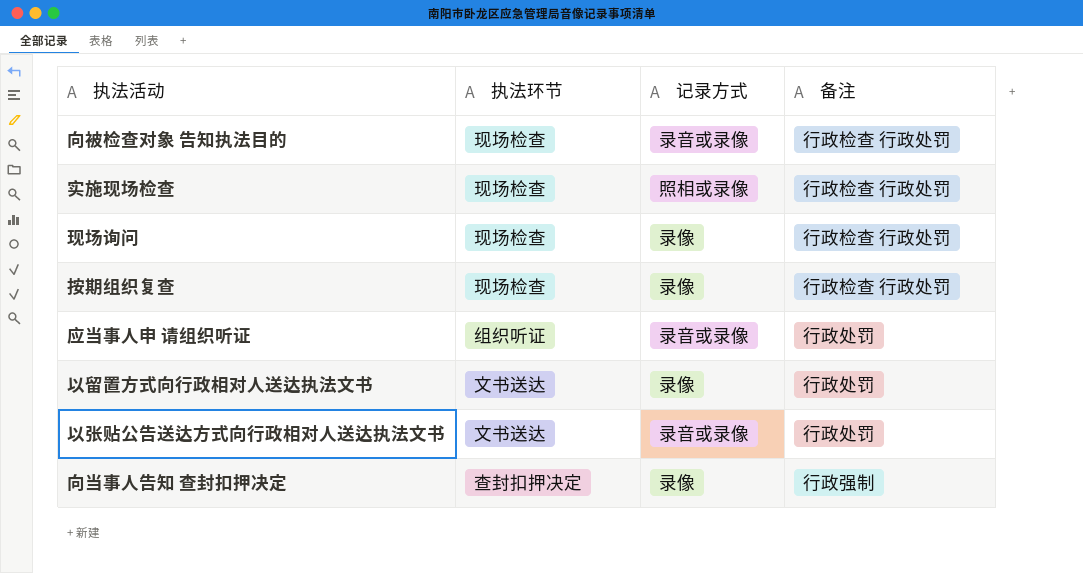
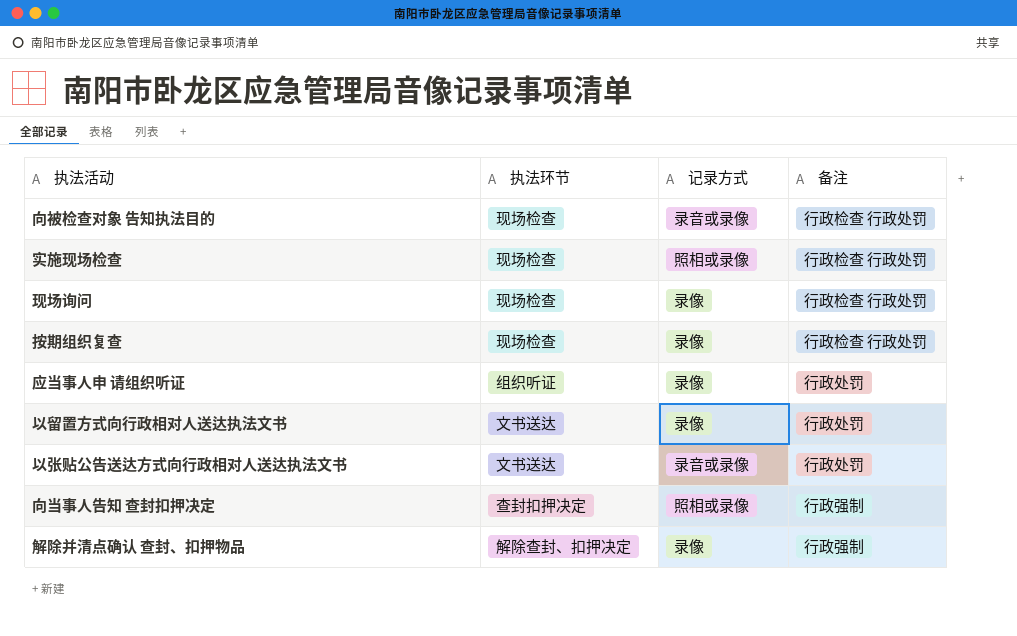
应当事人申 请组织听证 | 记录方式: 录音或录像 -> 录像
向当事人告知 查封扣押决定 | 记录方式: 录像 -> 照相或录像
row 解除并清点确认 查封、扣押物品: none -> 解除查封、扣押决定 | 录像 | 行政强制

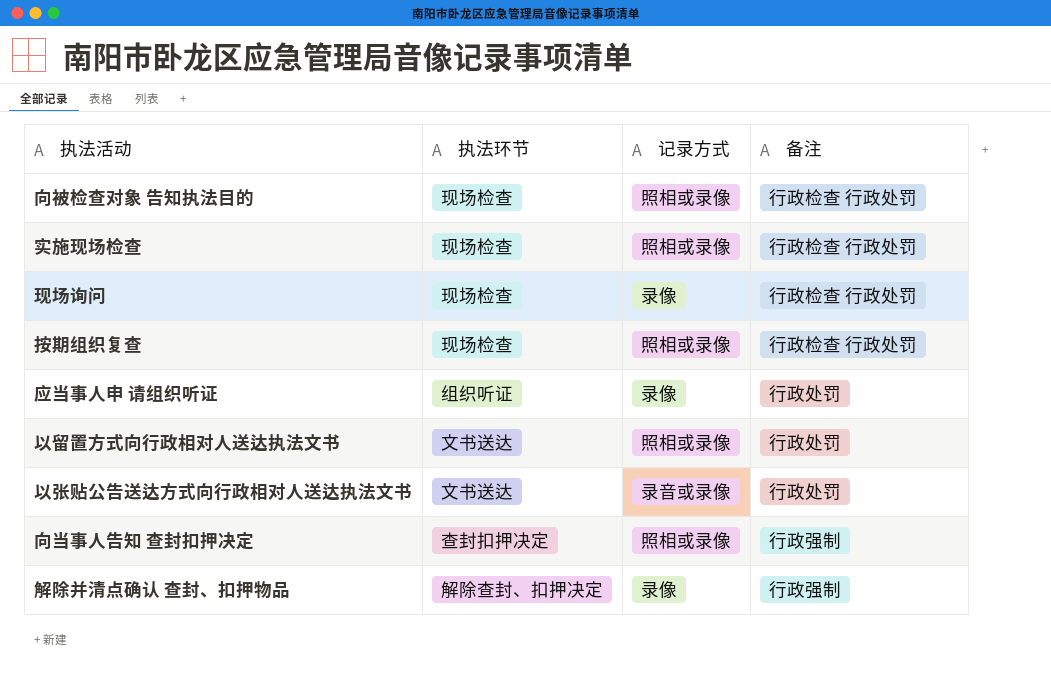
向被检查对象 告知执法目的 | 记录方式: 录音或录像 -> 照相或录像
按期组织复查 | 记录方式: 录像 -> 照相或录像
以留置方式向行政相对人送达执法文书 | 记录方式: 录像 -> 照相或录像

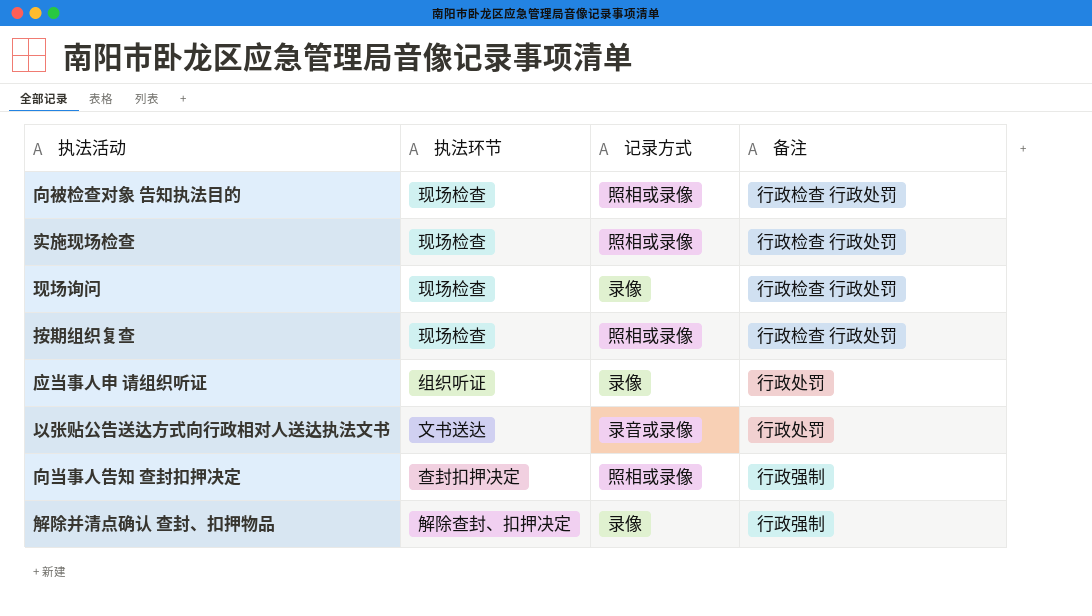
row 以留置方式向行政相对人送达执法文书: 文书送达 | 照相或录像 | 行政处罚 -> none

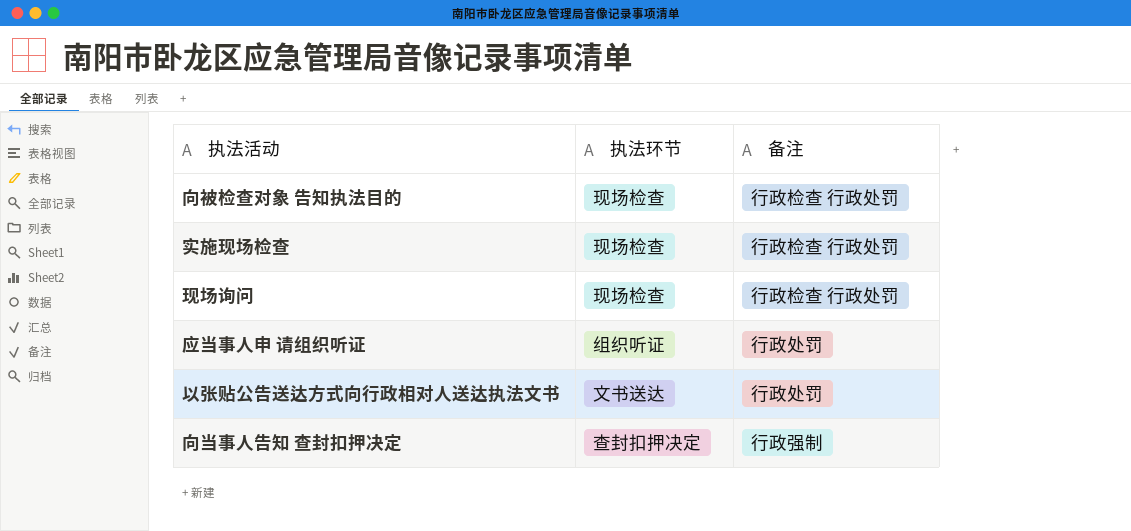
column 记录方式 | position: 3 -> none
row 按期组织复查: 现场检查 | 照相或录像 | 行政检查 行政处罚 -> none
row 解除并清点确认 查封、扣押物品: 解除查封、扣押决定 | 录像 | 行政强制 -> none

